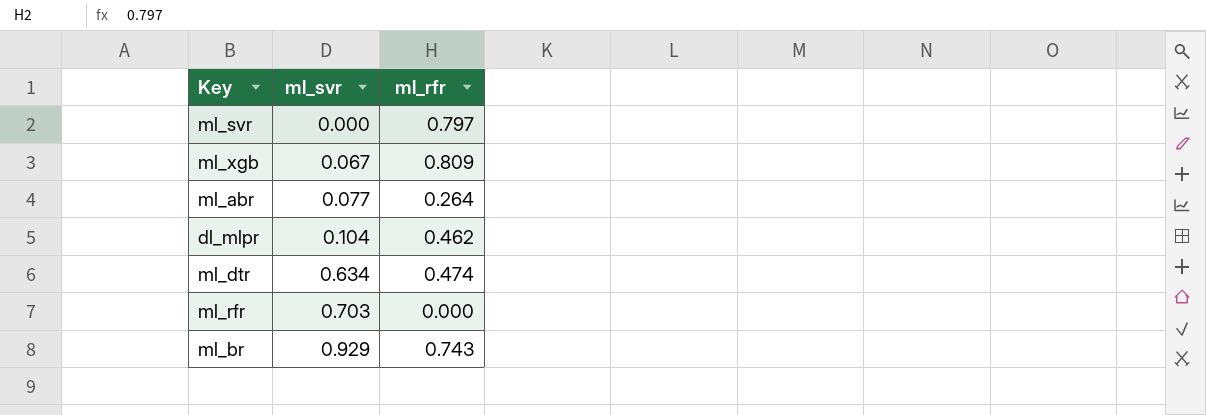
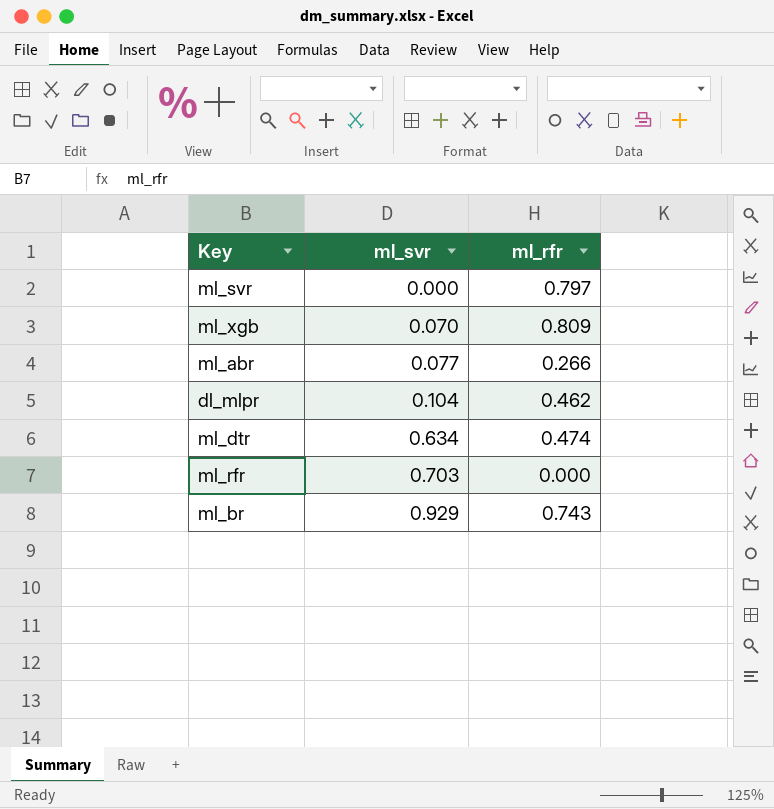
ml_xgb | ml_svr: 0.067 -> 0.070
ml_abr | ml_rfr: 0.264 -> 0.266

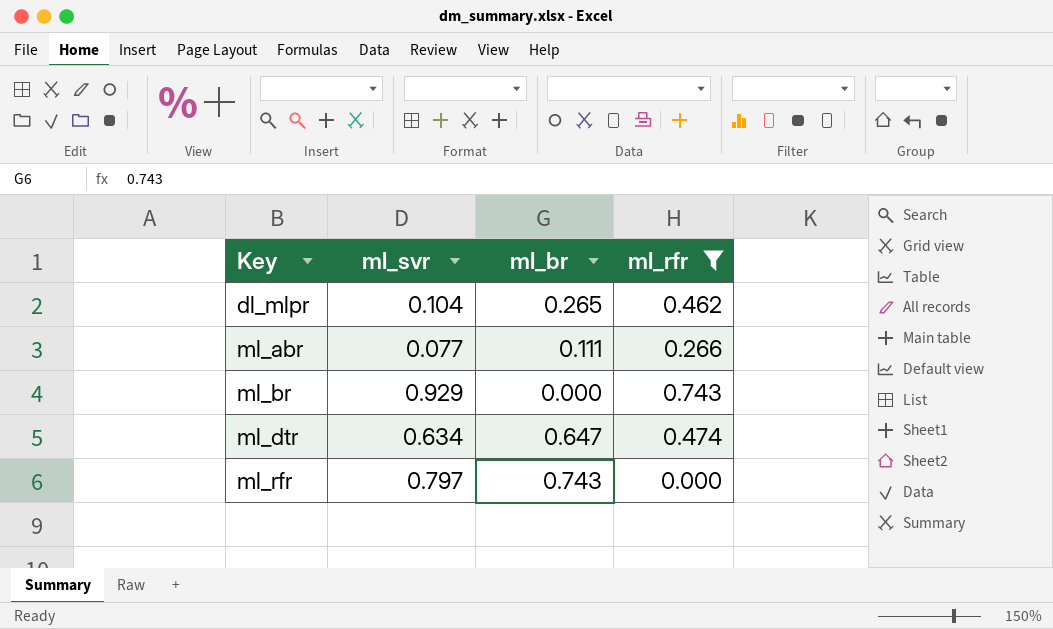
filter: none -> ml_rfr <= 0.743
row order: ml_svr ascending -> Key ascending
column ml_br | position: none -> 3
ml_rfr | ml_svr: 0.703 -> 0.797

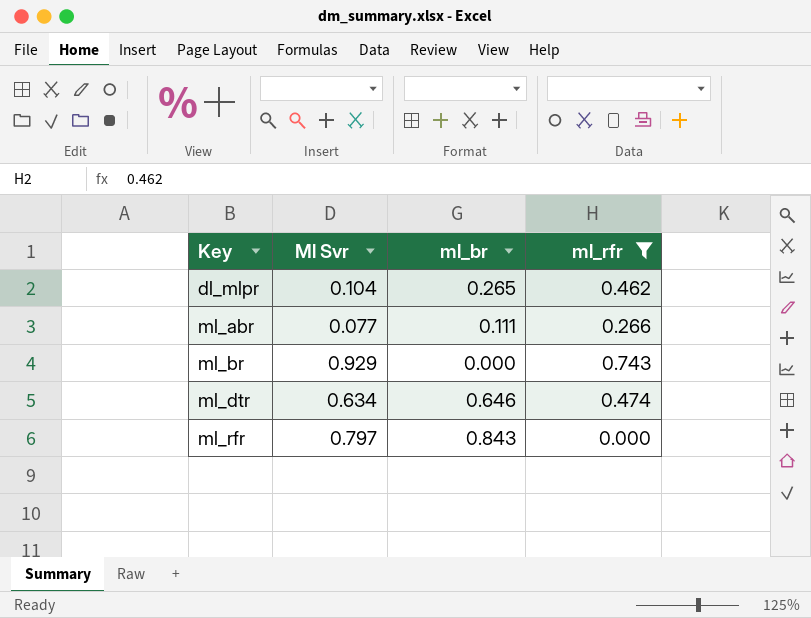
column name: ml_svr -> Ml Svr
ml_dtr | ml_br: 0.647 -> 0.646
ml_rfr | ml_br: 0.743 -> 0.843

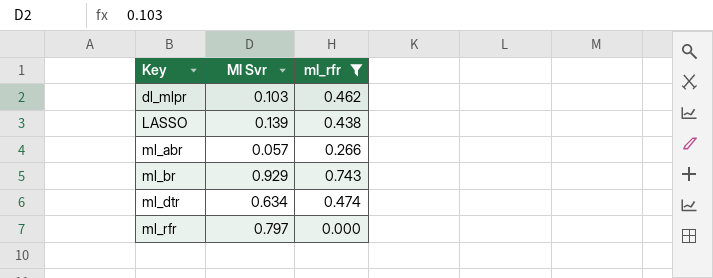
column ml_br | position: 3 -> none
dl_mlpr | Ml Svr: 0.104 -> 0.103
row LASSO: none -> 0.139 | 0.438
ml_abr | Ml Svr: 0.077 -> 0.057

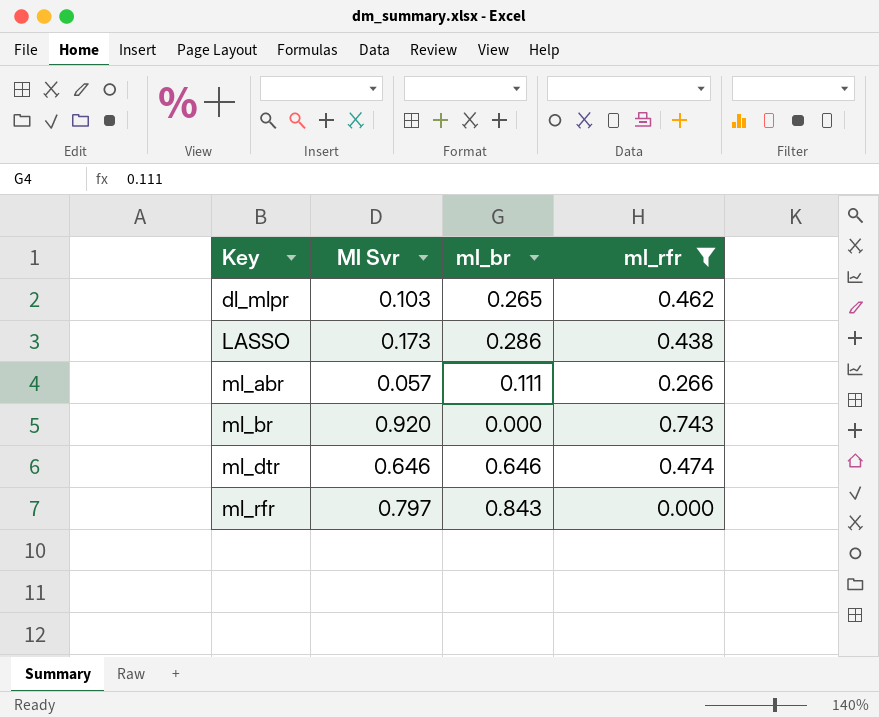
column ml_br | position: none -> 3
LASSO | Ml Svr: 0.139 -> 0.173
ml_br | Ml Svr: 0.929 -> 0.920
ml_dtr | Ml Svr: 0.634 -> 0.646

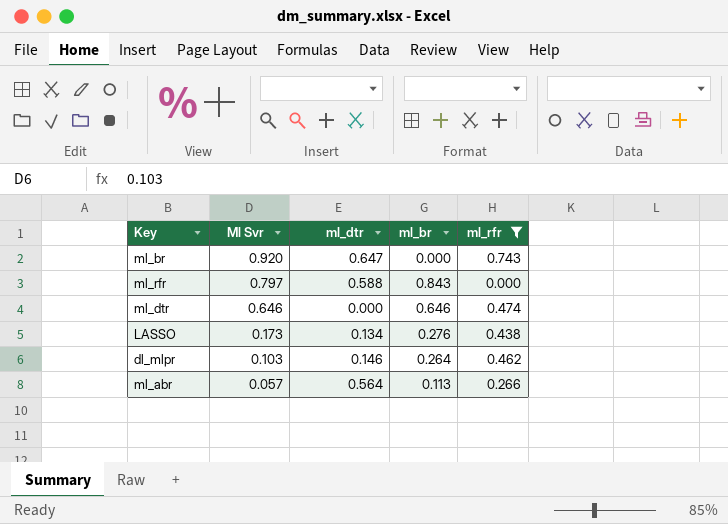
row order: Key ascending -> Ml Svr descending
column ml_dtr | position: none -> 3
LASSO | ml_br: 0.286 -> 0.276
dl_mlpr | ml_br: 0.265 -> 0.264
ml_abr | ml_br: 0.111 -> 0.113

